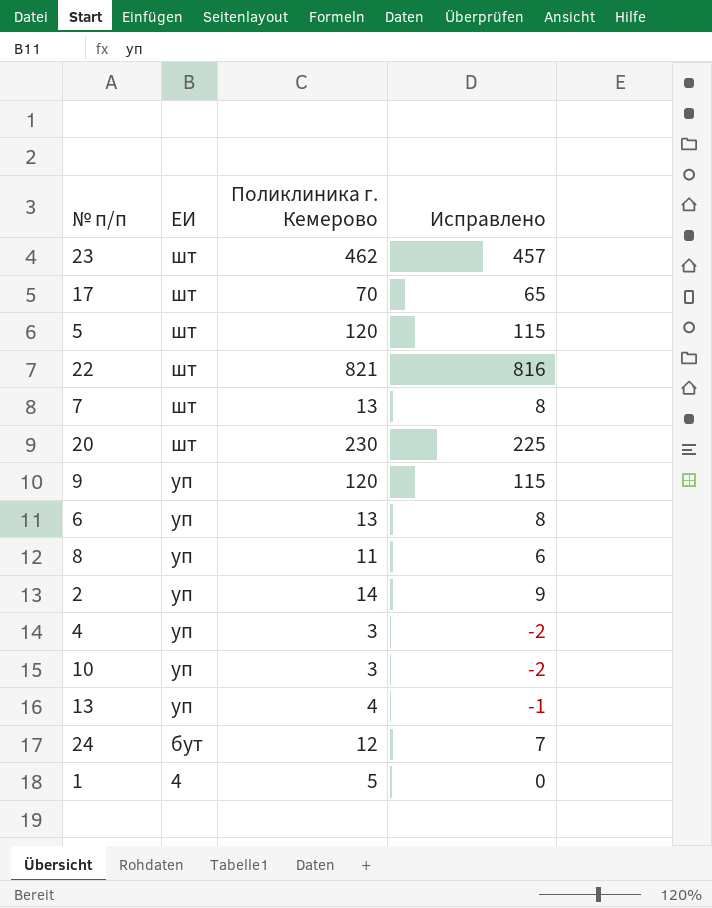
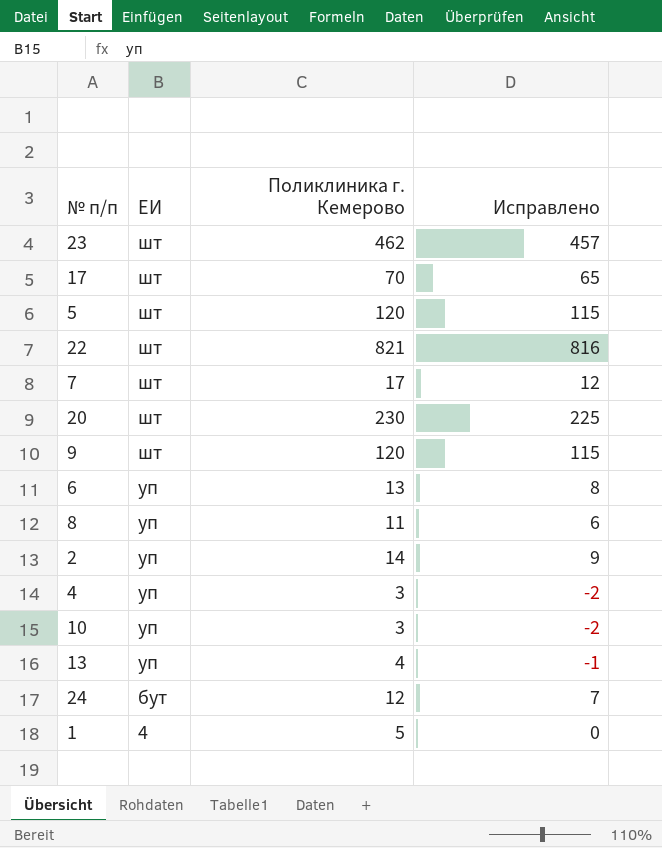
7 | Поликлиника г. Кемерово: 13 -> 17
7 | Исправлено: 8 -> 12
9 | ЕИ: уп -> шт

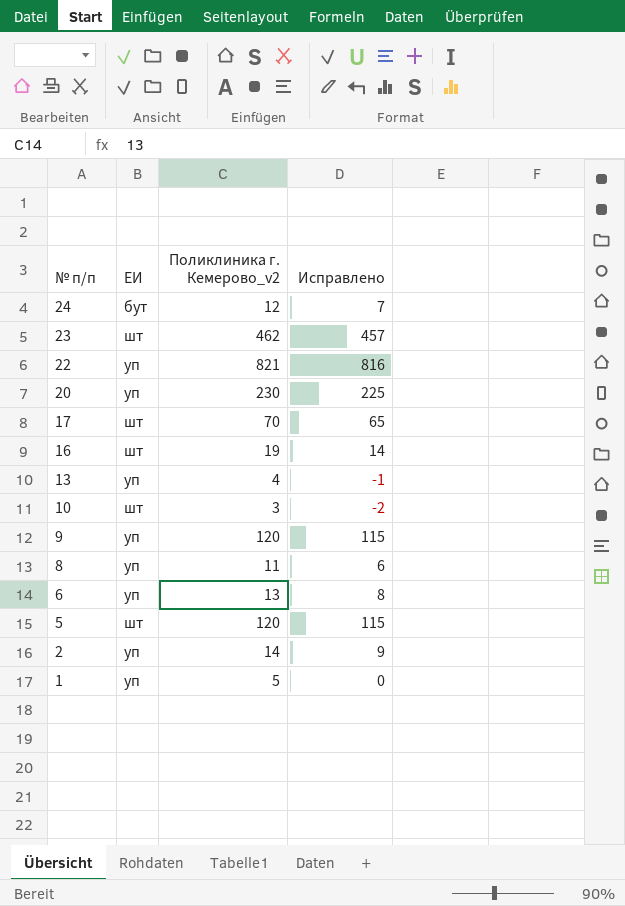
row order: ЕИ descending -> № п/п descending
column name: Поликлиника г. Кемерово -> Поликлиника г. Кемерово_v2
row 7: шт | 17 | 12 -> none
row 4: уп | 3 | -2 -> none
22 | ЕИ: шт -> уп
20 | ЕИ: шт -> уп
row 16: none -> шт | 19 | 14
10 | ЕИ: уп -> шт
9 | ЕИ: шт -> уп
1 | ЕИ: 4 -> уп

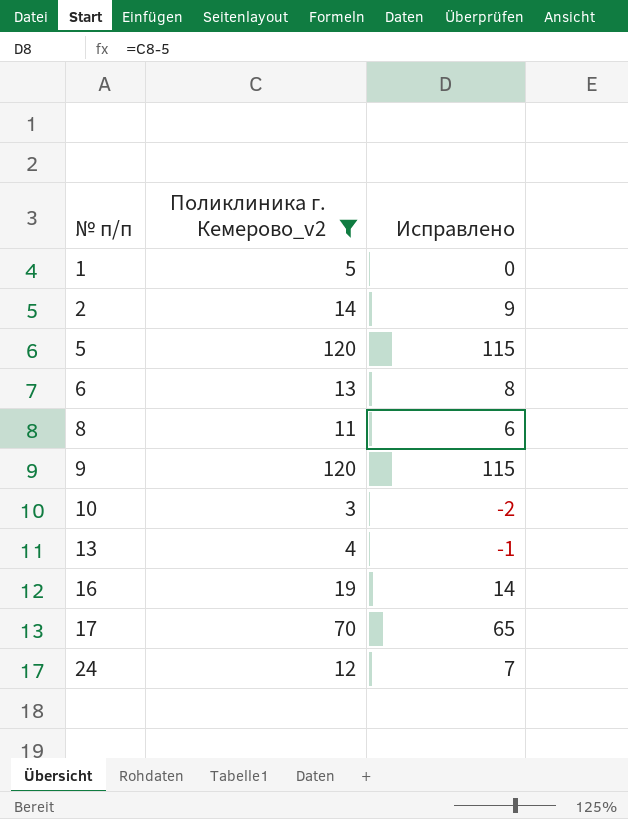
filter: none -> Поликлиника г. Кемерово_v2 <= 120
row order: № п/п descending -> № п/п ascending
column ЕИ | position: 2 -> none

